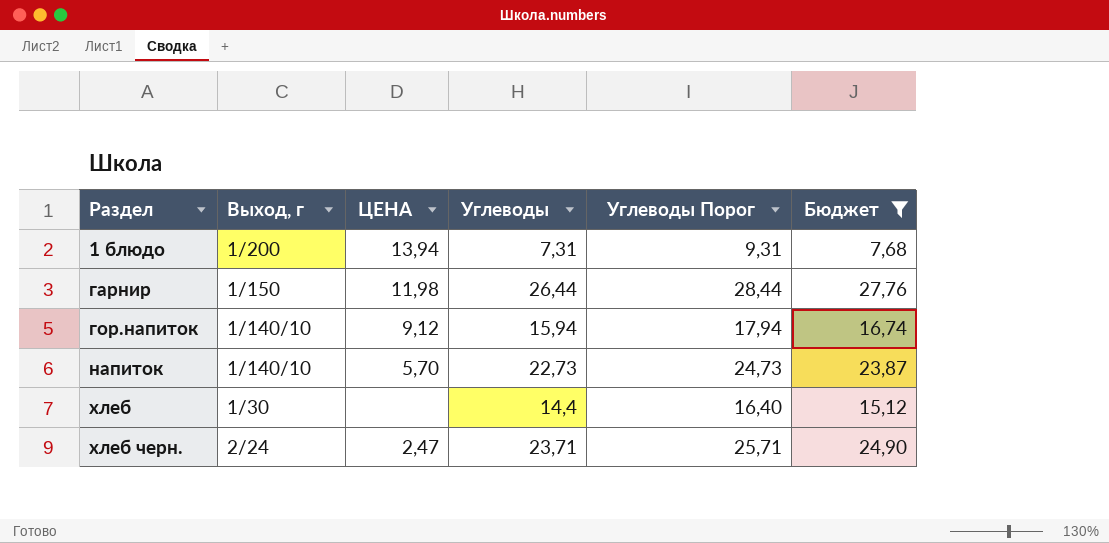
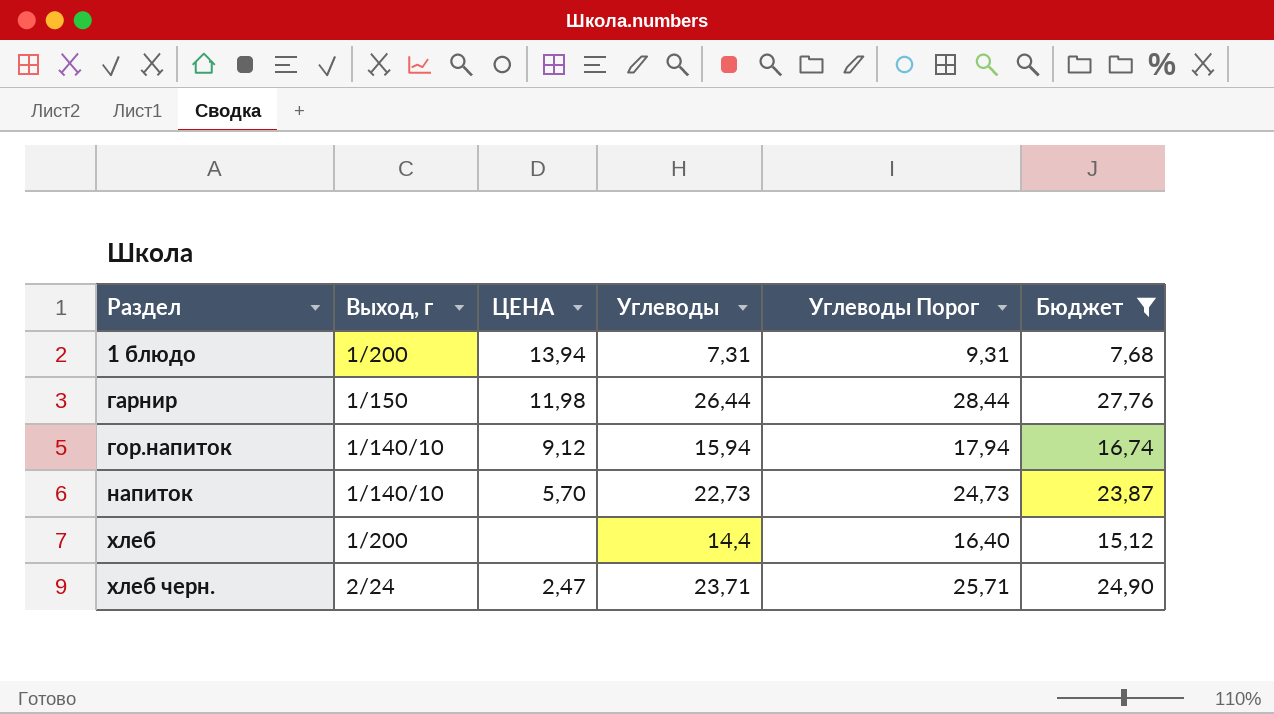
хлеб | Выход, г: 1/30 -> 1/200

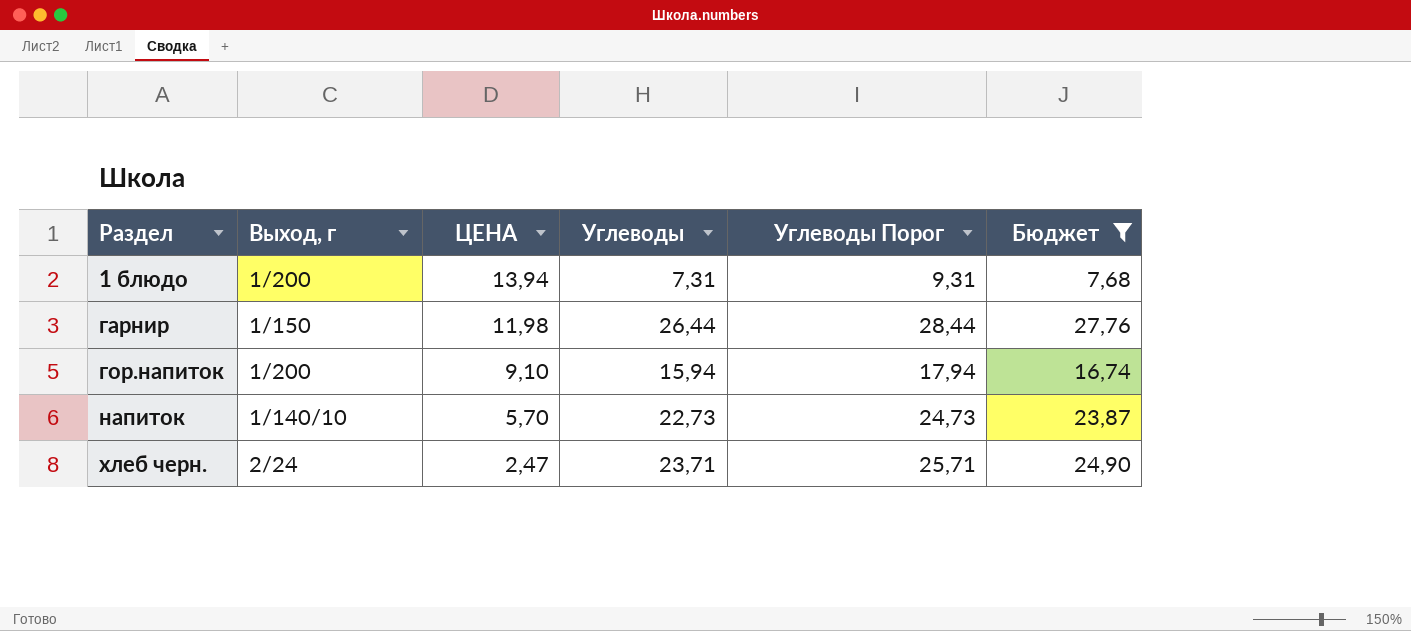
row хлеб: 1/200 | none | 14,4 | 16,40 | 15,12 -> none
гор.напиток | Выход, г: 1/140/10 -> 1/200
гор.напиток | ЦЕНА: 9,12 -> 9,10

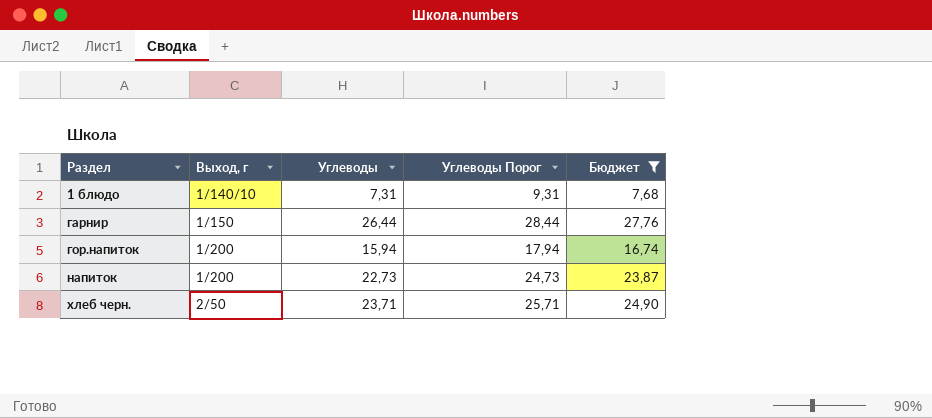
column ЦЕНА | position: 3 -> none
1 блюдо | Выход, г: 1/200 -> 1/140/10
напиток | Выход, г: 1/140/10 -> 1/200
хлеб черн. | Выход, г: 2/24 -> 2/50

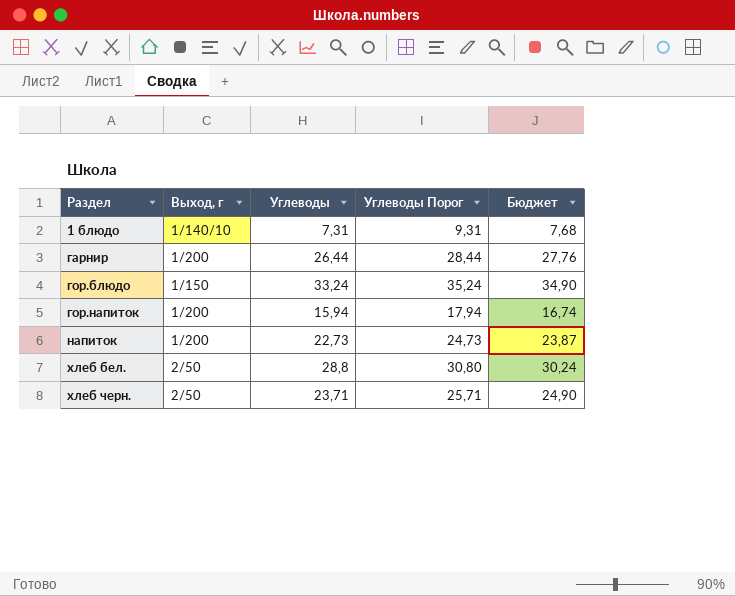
filter: Бюджет <= 27,76 -> none
гарнир | Выход, г: 1/150 -> 1/200

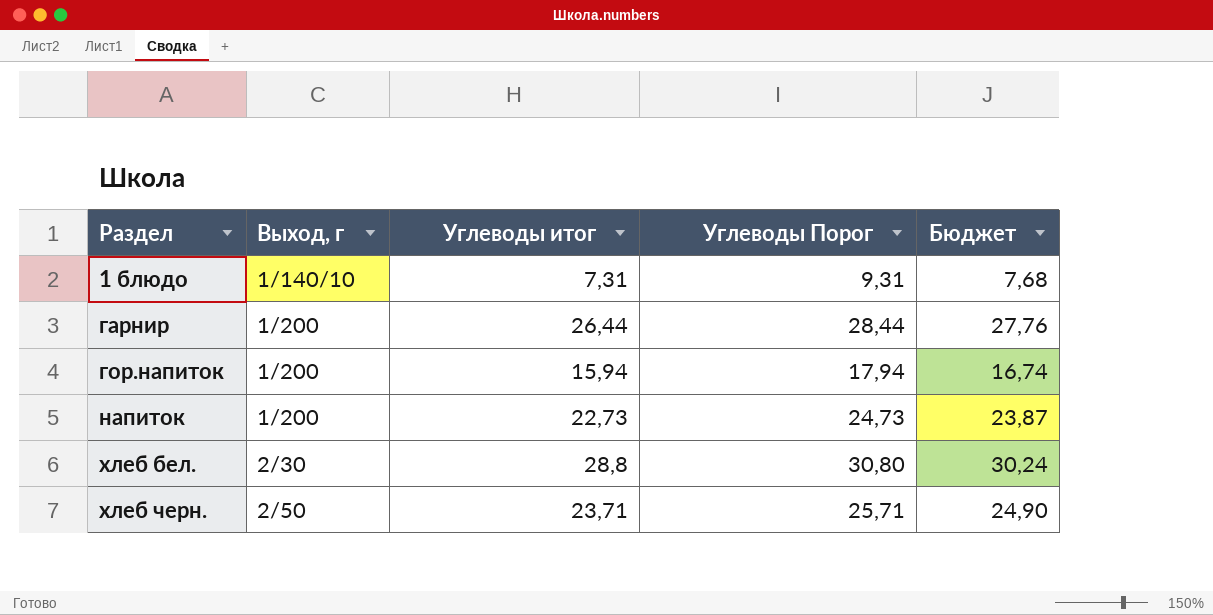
column name: Углеводы -> Углеводы итог
row гор.блюдо: 1/150 | 33,24 | 35,24 | 34,90 -> none
хлеб бел. | Выход, г: 2/50 -> 2/30

